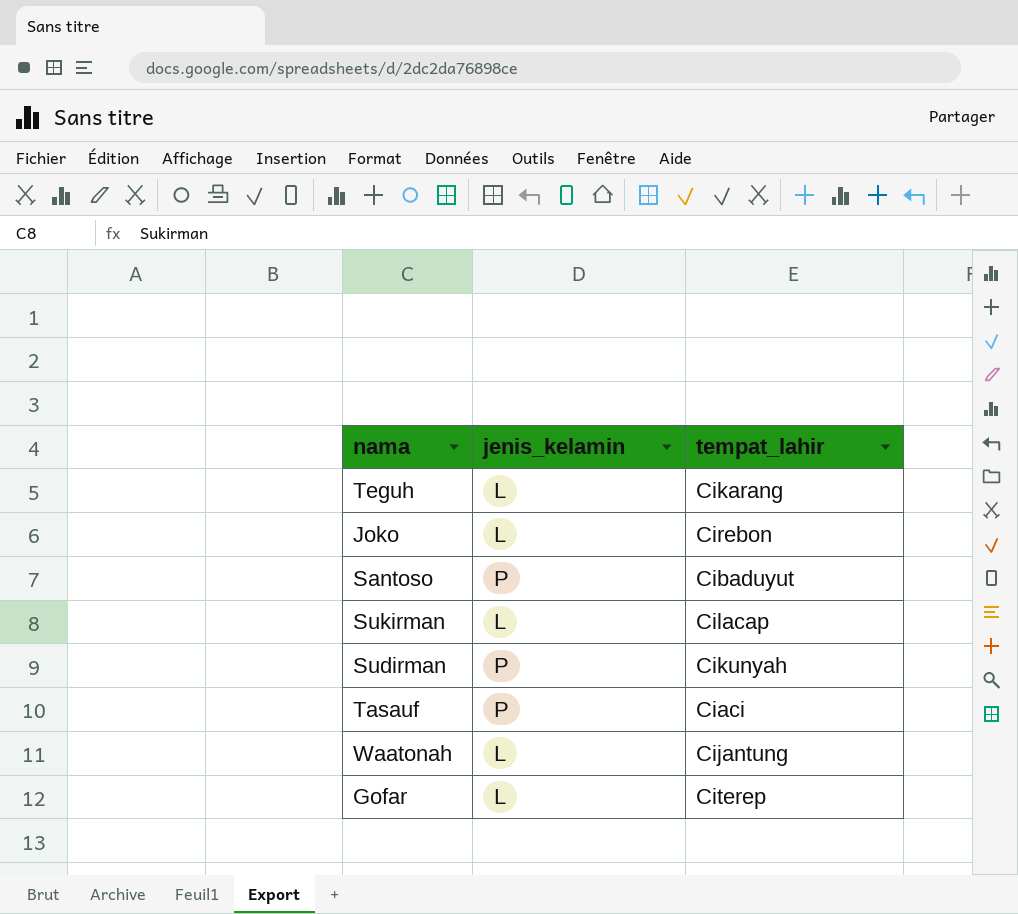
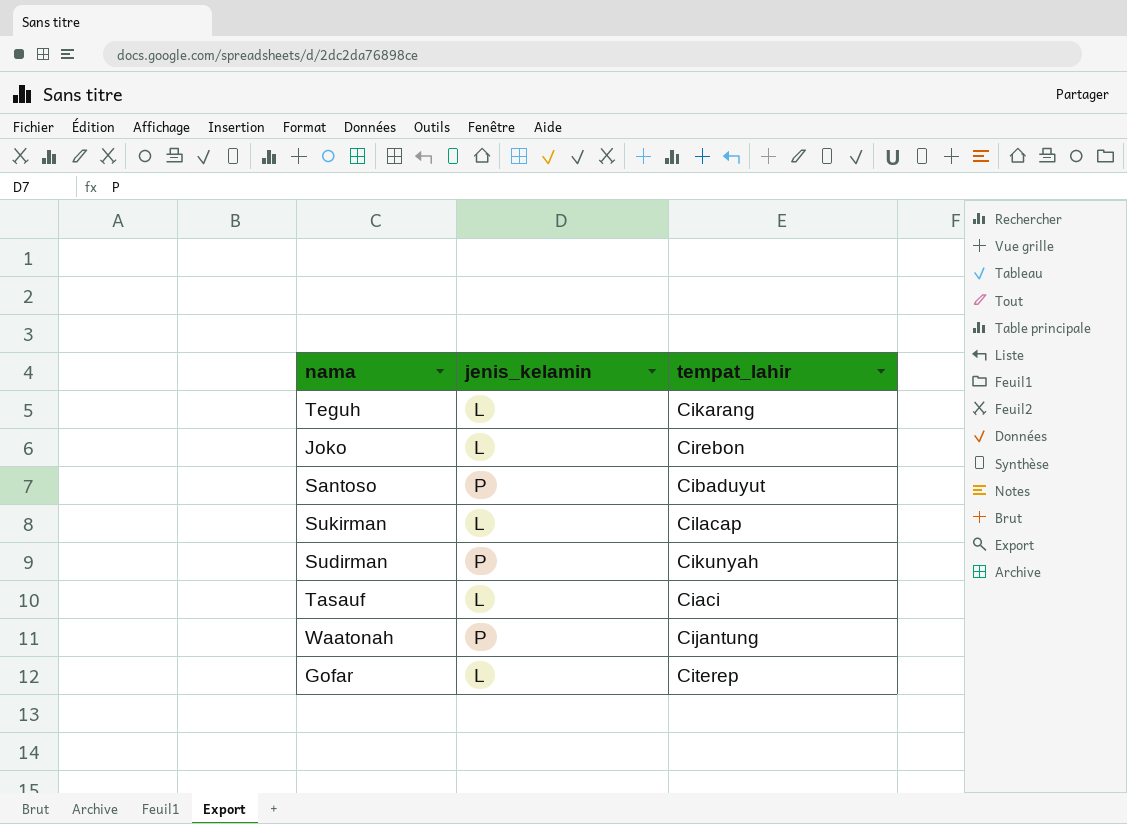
Tasauf | jenis_kelamin: P -> L
Waatonah | jenis_kelamin: L -> P

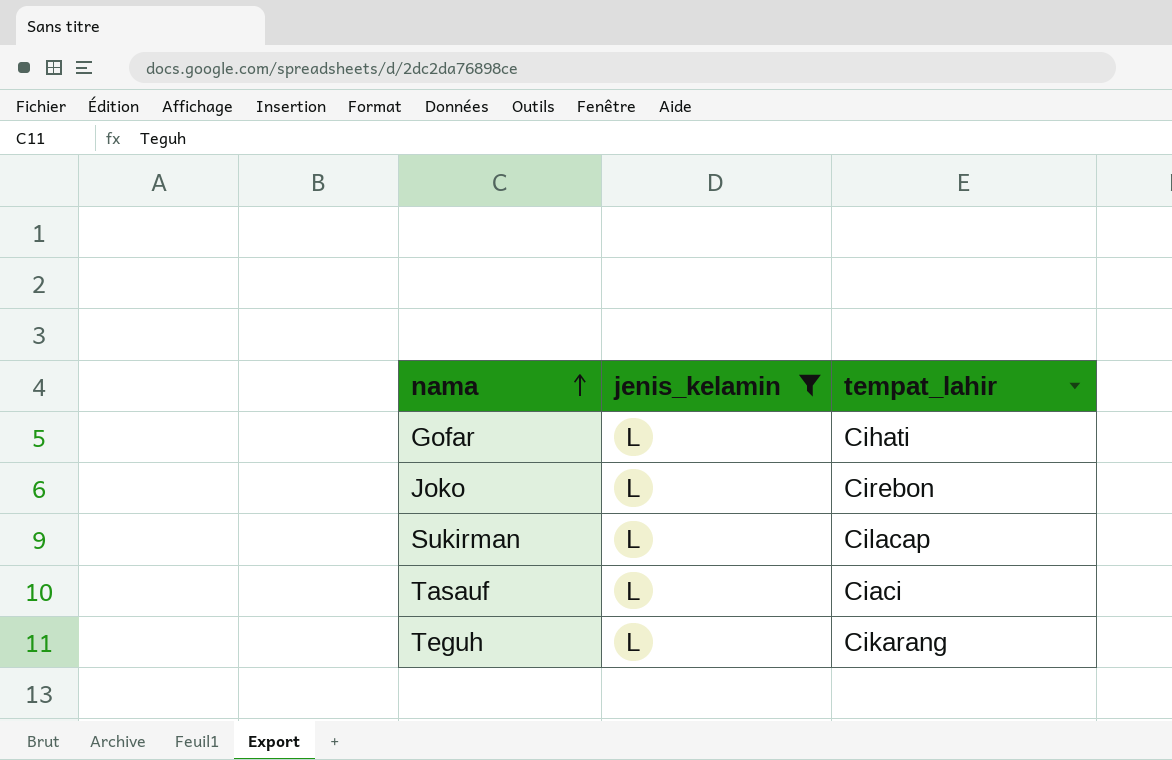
filter: none -> jenis_kelamin = L
row order: none -> nama ascending
Gofar | tempat_lahir: Citerep -> Cihati

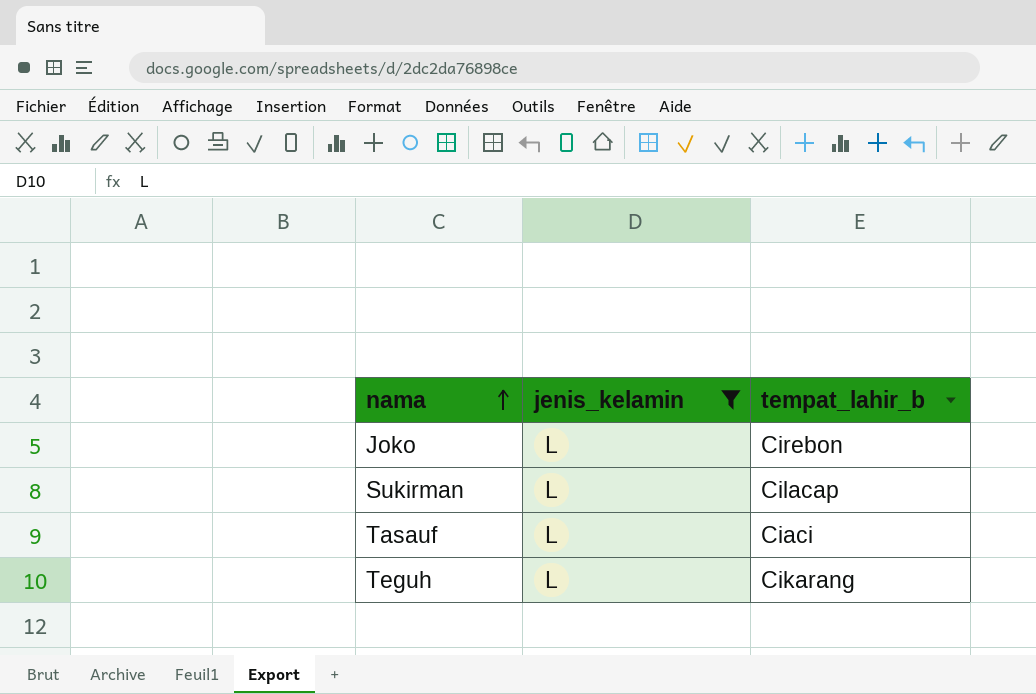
column name: tempat_lahir -> tempat_lahir_b
row Gofar: L | Cihati -> none

